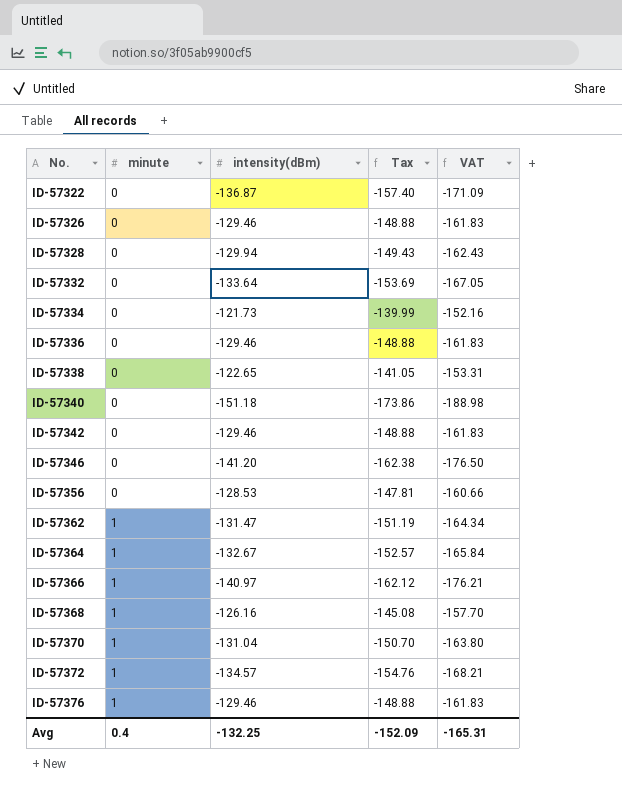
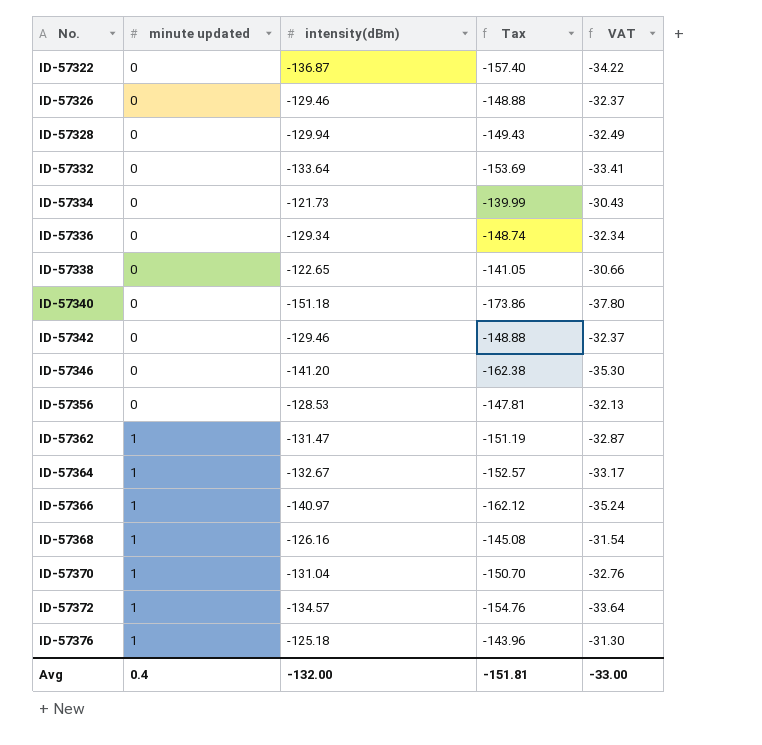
column name: minute -> minute updated
column VAT | formula: [intensity(dBm)] * 1.25 -> [intensity(dBm)] * 0.25
ID-57336 | intensity(dBm): -129.46 -> -129.34
ID-57336 | Tax: -148.88 -> -148.74
ID-57376 | intensity(dBm): -129.46 -> -125.18
ID-57376 | Tax: -148.88 -> -143.96
Avg | intensity(dBm): -132.25 -> -132.00
Avg | Tax: -152.09 -> -151.81
Avg | VAT: -165.31 -> -33.00

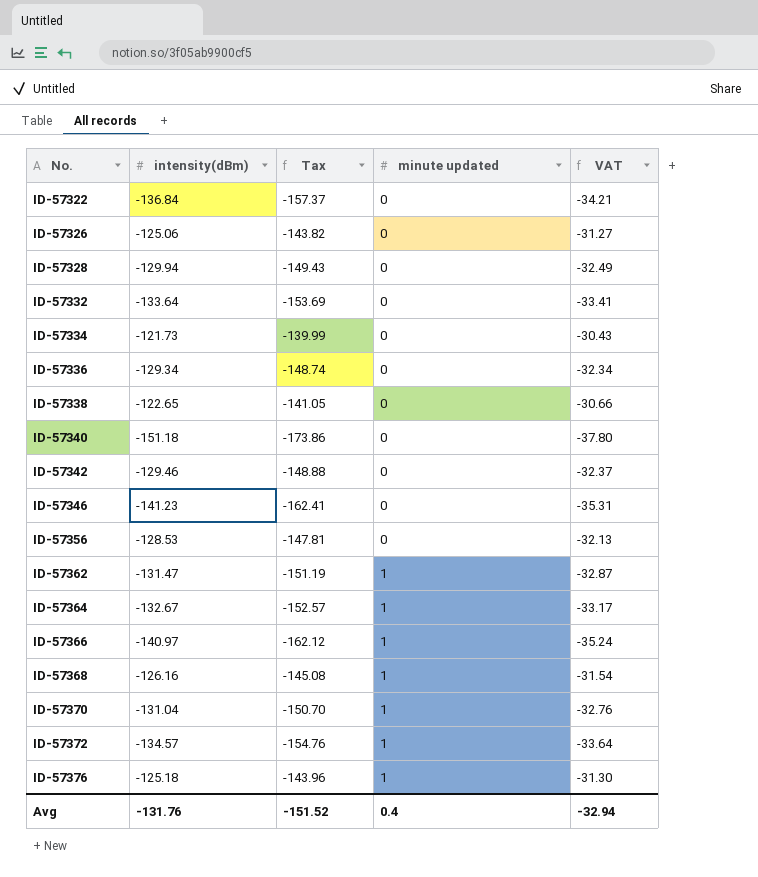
column minute updated | position: 2 -> 4
ID-57322 | intensity(dBm): -136.87 -> -136.84
ID-57322 | Tax: -157.40 -> -157.37
ID-57322 | VAT: -34.22 -> -34.21
ID-57326 | intensity(dBm): -129.46 -> -125.06
ID-57326 | Tax: -148.88 -> -143.82
ID-57326 | VAT: -32.37 -> -31.27
ID-57346 | intensity(dBm): -141.20 -> -141.23
ID-57346 | Tax: -162.38 -> -162.41
ID-57346 | VAT: -35.30 -> -35.31
Avg | intensity(dBm): -132.00 -> -131.76
Avg | Tax: -151.81 -> -151.52
Avg | VAT: -33.00 -> -32.94

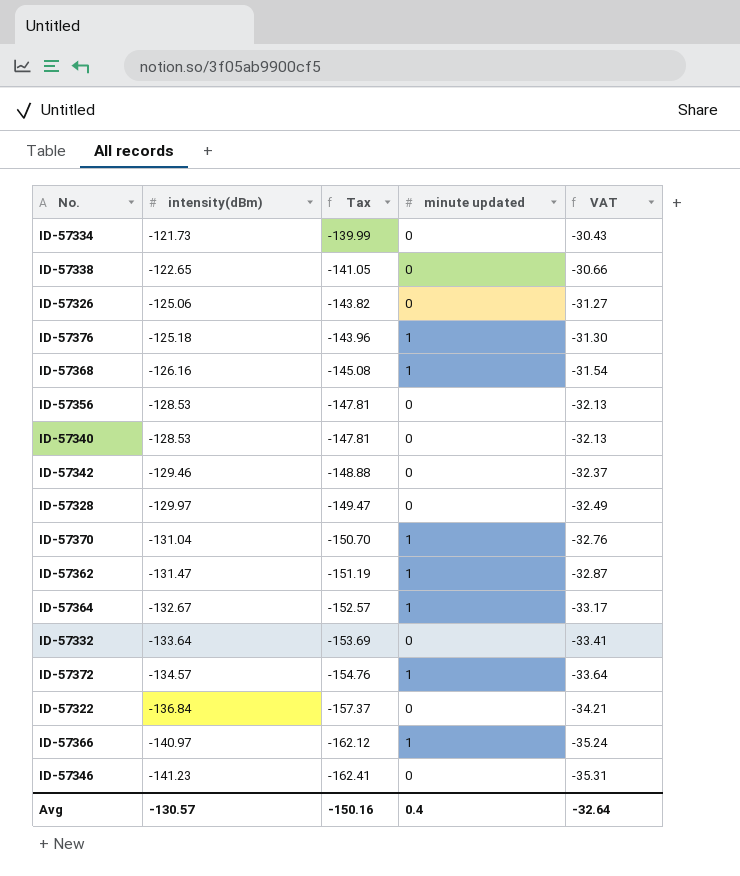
row order: No. ascending -> intensity(dBm) descending
row ID-57336: -129.34 | -148.74 | 0 | -32.34 -> none
ID-57340 | intensity(dBm): -151.18 -> -128.53
ID-57340 | Tax: -173.86 -> -147.81
ID-57340 | VAT: -37.80 -> -32.13
ID-57328 | intensity(dBm): -129.94 -> -129.97
ID-57328 | Tax: -149.43 -> -149.47
Avg | intensity(dBm): -131.76 -> -130.57
Avg | Tax: -151.52 -> -150.16
Avg | VAT: -32.94 -> -32.64

